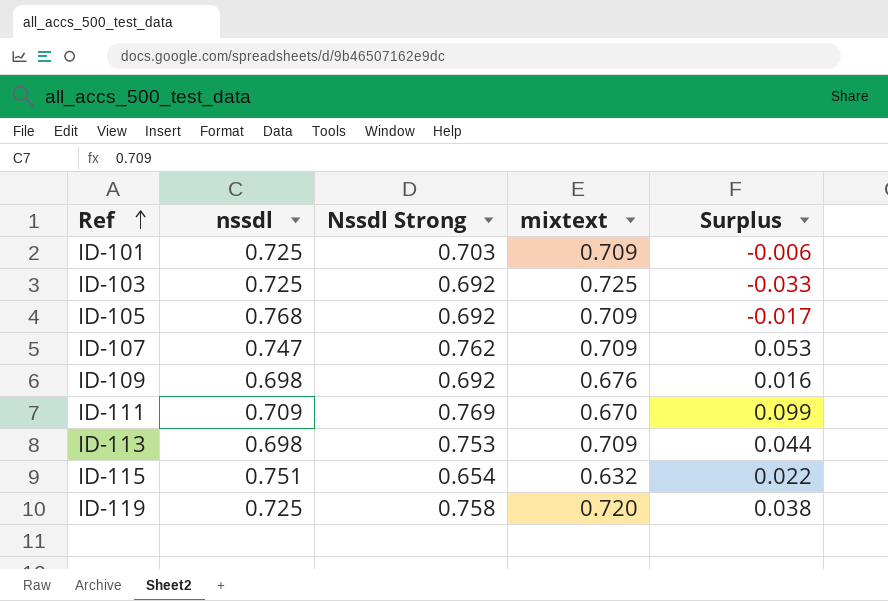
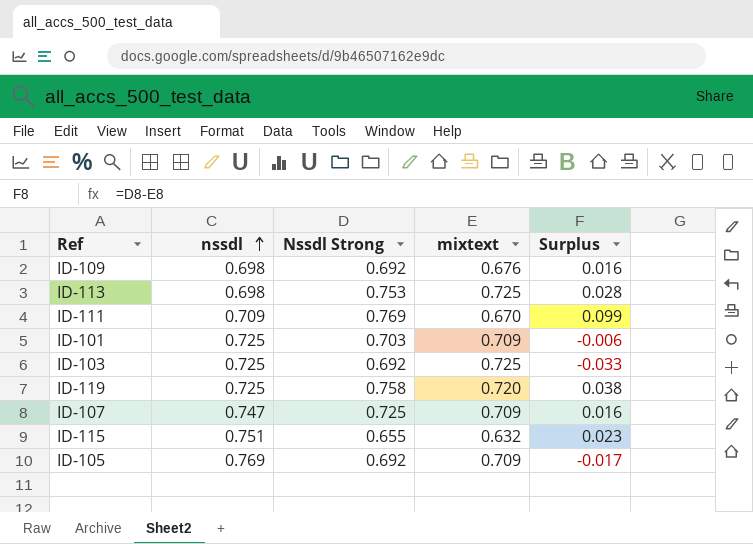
row order: Ref ascending -> nssdl ascending
ID-113 | mixtext: 0.709 -> 0.725
ID-113 | Surplus: 0.044 -> 0.028
ID-107 | Nssdl Strong: 0.762 -> 0.725
ID-107 | Surplus: 0.053 -> 0.016
ID-115 | Nssdl Strong: 0.654 -> 0.655
ID-115 | Surplus: 0.022 -> 0.023
ID-105 | nssdl: 0.768 -> 0.769

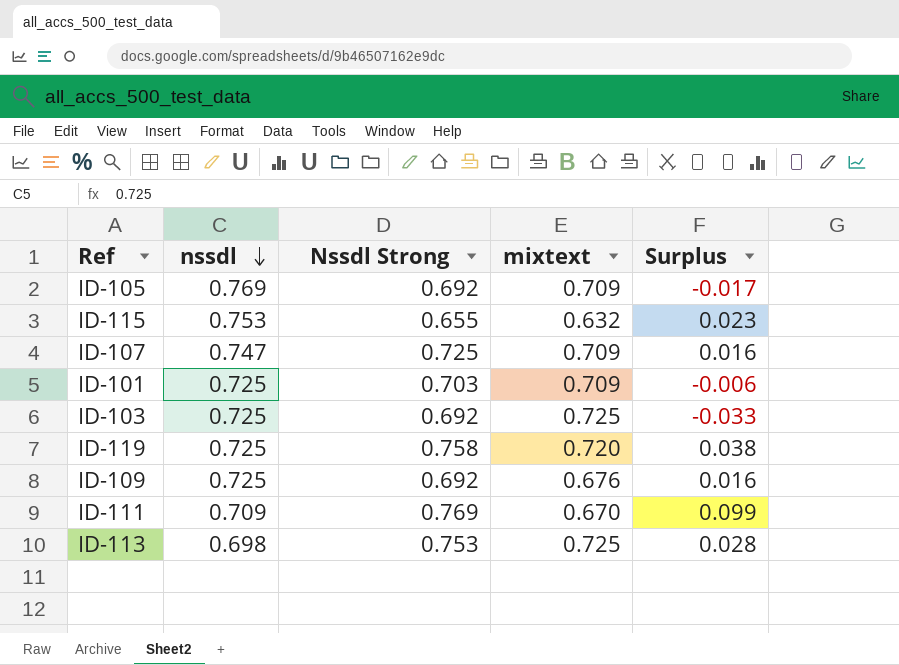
row order: nssdl ascending -> nssdl descending
ID-115 | nssdl: 0.751 -> 0.753
ID-109 | nssdl: 0.698 -> 0.725

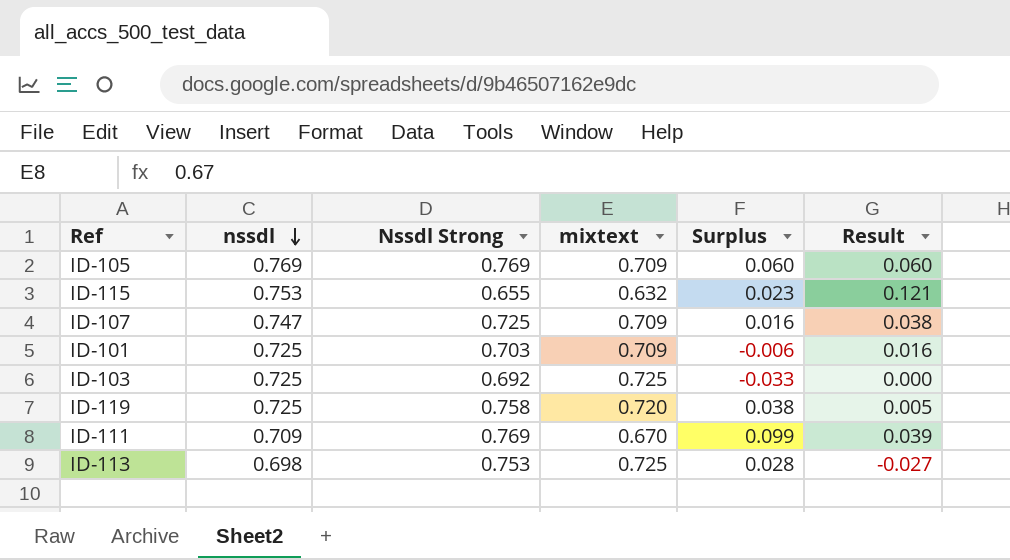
column Result | formula: none -> [nssdl] - [mixtext]
row ID-109: 0.725 | 0.692 | 0.676 | 0.016 -> none
ID-105 | Nssdl Strong: 0.692 -> 0.769
ID-105 | Surplus: -0.017 -> 0.060

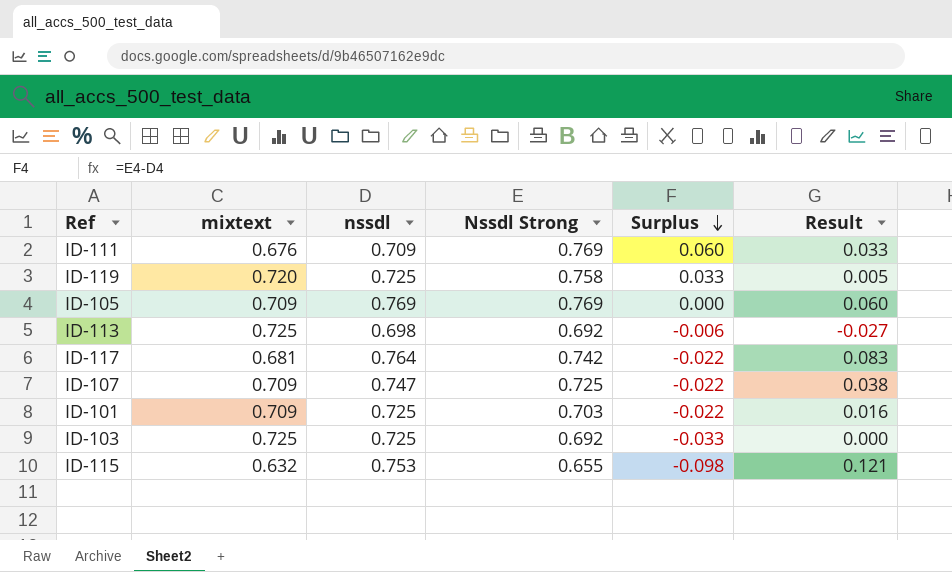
row order: nssdl descending -> Surplus descending
column mixtext | position: 4 -> 2
column Surplus | formula: [Nssdl Strong] - [mixtext] -> [Nssdl Strong] - [nssdl]
ID-111 | mixtext: 0.670 -> 0.676
ID-111 | Result: 0.039 -> 0.033
ID-113 | Nssdl Strong: 0.753 -> 0.692
row ID-117: none -> 0.681 | 0.764 | 0.742 | -0.022 | 0.083

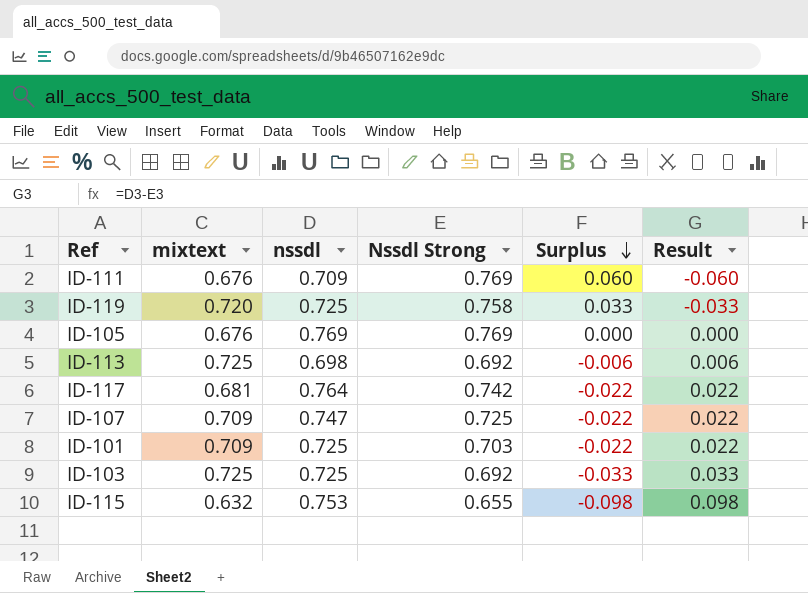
column Result | formula: [nssdl] - [mixtext] -> [nssdl] - [Nssdl Strong]
ID-105 | mixtext: 0.709 -> 0.676

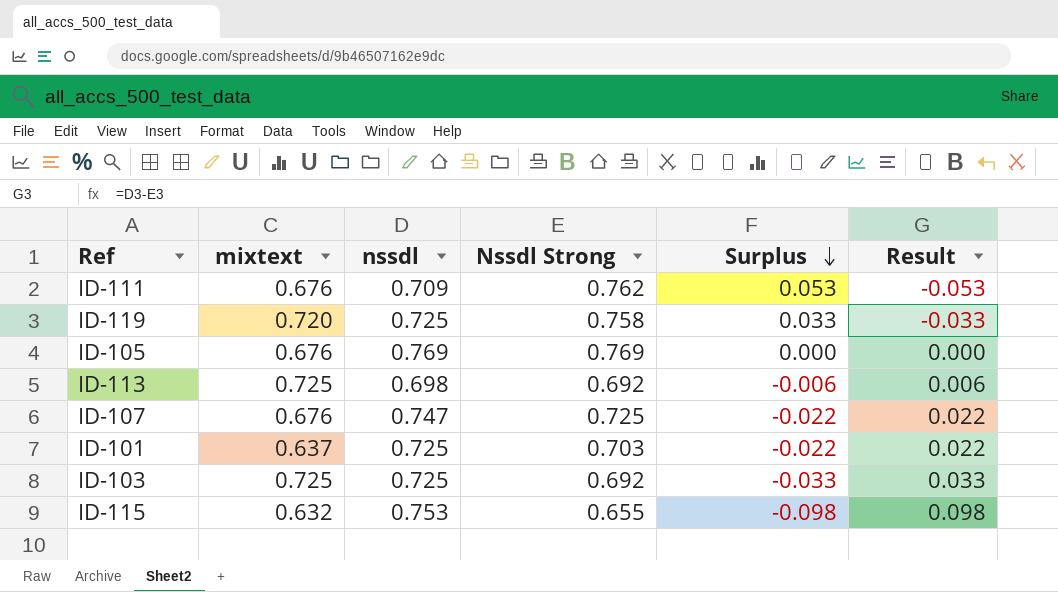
row ID-117: 0.681 | 0.764 | 0.742 | -0.022 | 0.022 -> none
ID-111 | Nssdl Strong: 0.769 -> 0.762
ID-111 | Surplus: 0.060 -> 0.053
ID-111 | Result: -0.060 -> -0.053
ID-107 | mixtext: 0.709 -> 0.676
ID-101 | mixtext: 0.709 -> 0.637

